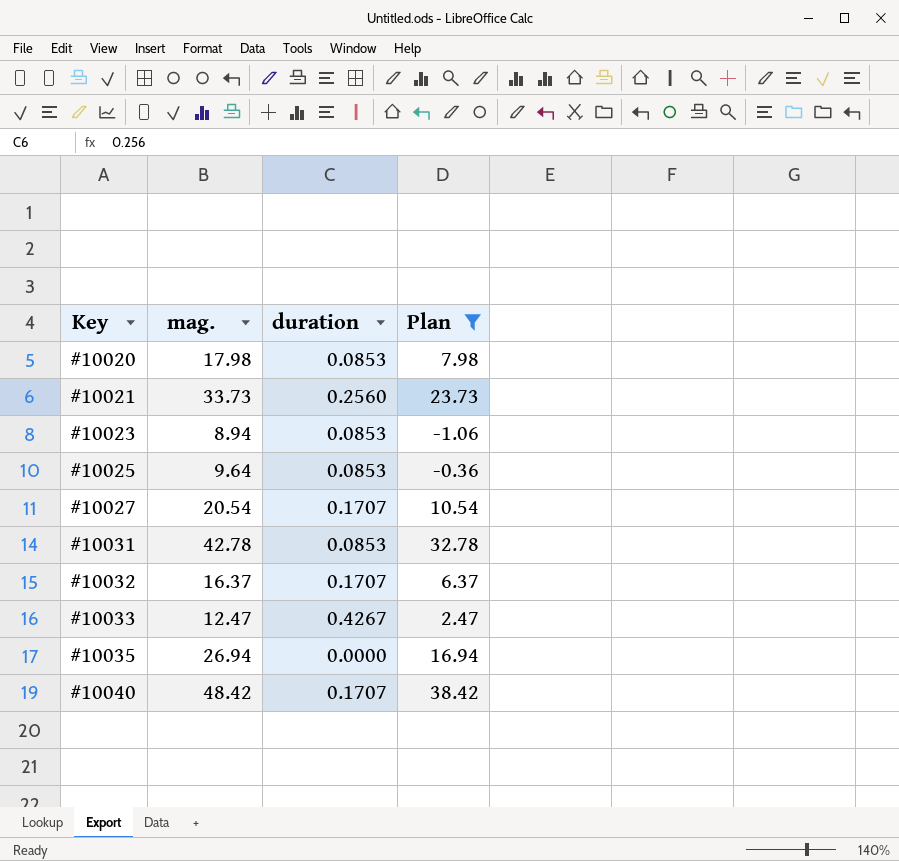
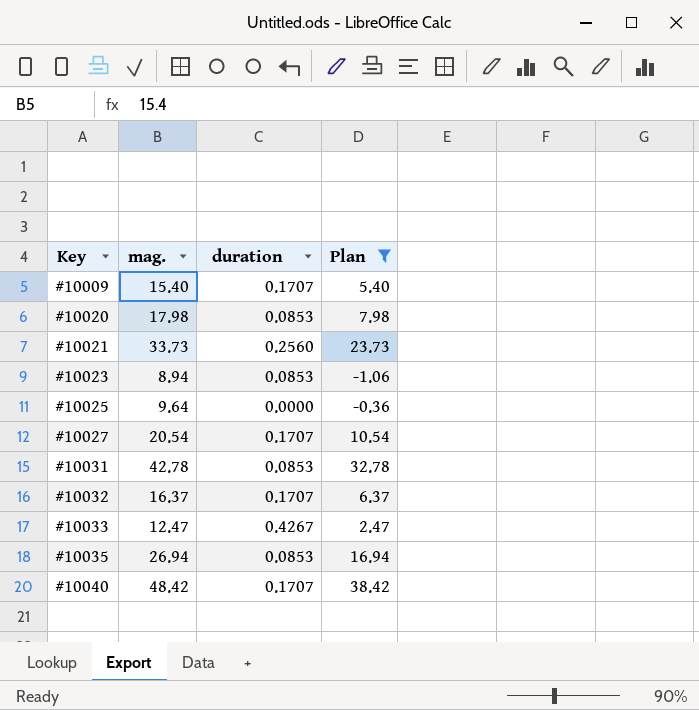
row #10009: none -> 15.40 | 0.1707 | 5.40
#10025 | duration: 0.0853 -> 0.0000
#10035 | duration: 0.0000 -> 0.0853

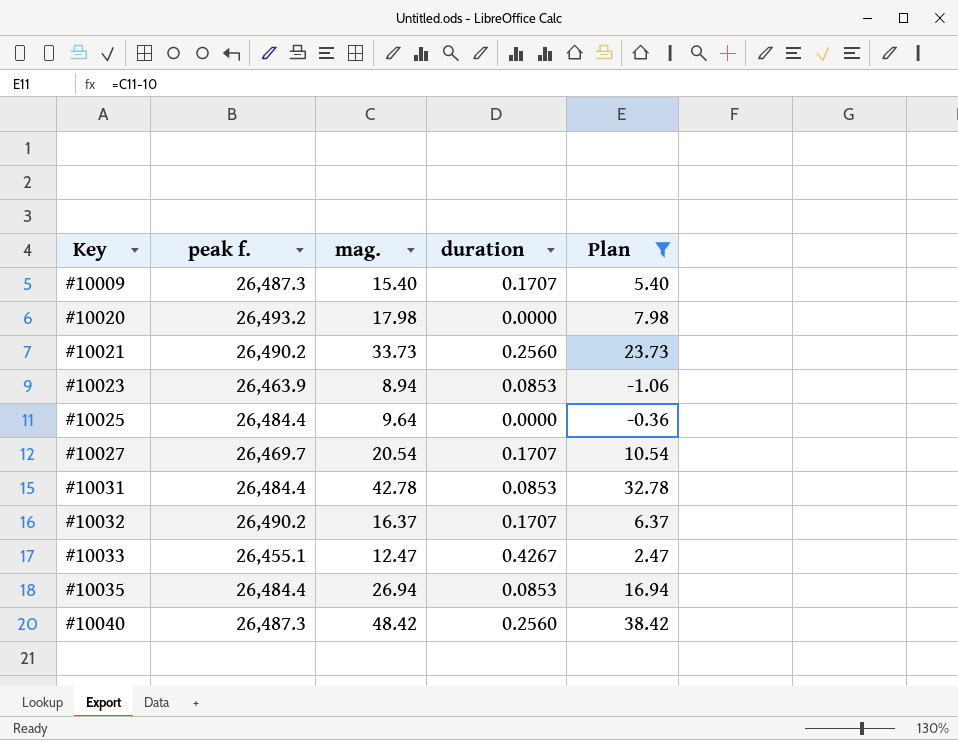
column peak f. | position: none -> 2
#10020 | duration: 0.0853 -> 0.0000
#10040 | duration: 0.1707 -> 0.2560

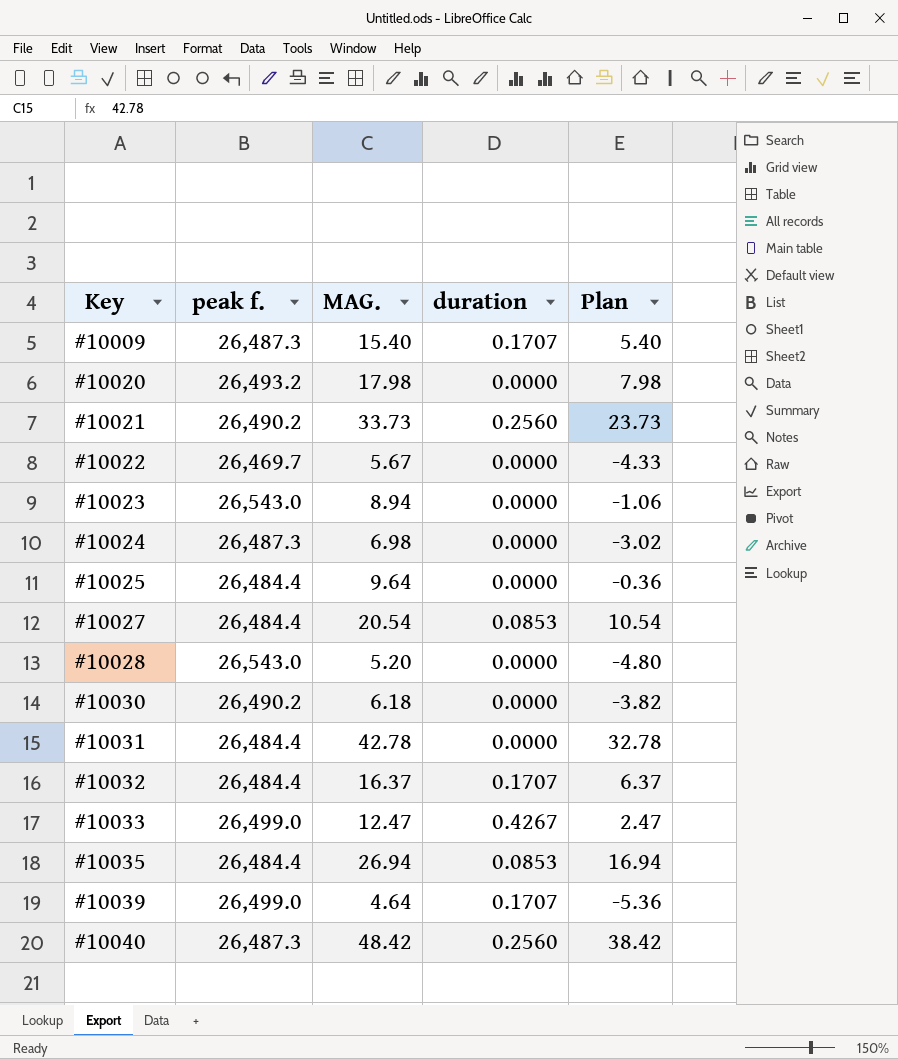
filter: Plan >= -1.06 -> none
column name: mag. -> MAG.
#10023 | peak f.: 26,463.9 -> 26,543.0
#10023 | duration: 0.0853 -> 0.0000
#10027 | peak f.: 26,469.7 -> 26,484.4
#10027 | duration: 0.1707 -> 0.0853
#10031 | duration: 0.0853 -> 0.0000
#10032 | peak f.: 26,490.2 -> 26,484.4
#10033 | peak f.: 26,455.1 -> 26,499.0

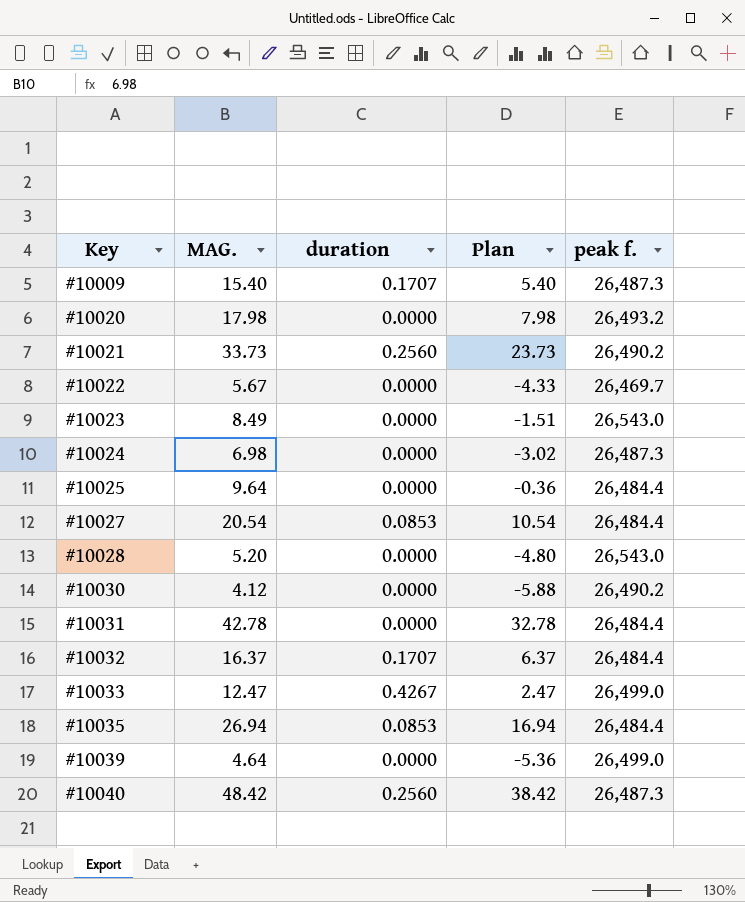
column peak f. | position: 2 -> 5
#10023 | MAG.: 8.94 -> 8.49
#10023 | Plan: -1.06 -> -1.51
#10030 | MAG.: 6.18 -> 4.12
#10030 | Plan: -3.82 -> -5.88
#10039 | duration: 0.1707 -> 0.0000

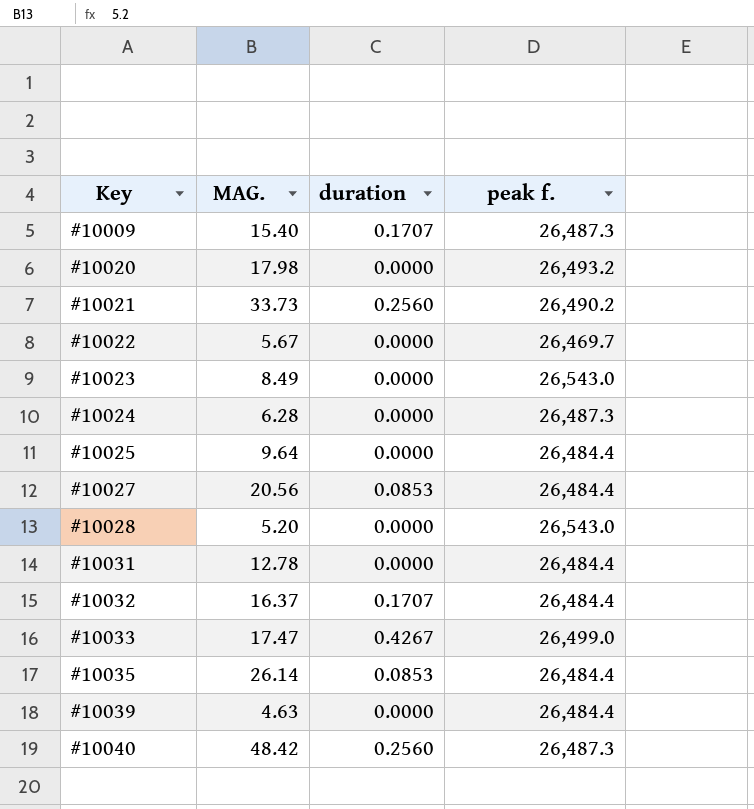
column Plan | formula: [MAG.] - 10 -> none
row #10030: 4.12 | 0.0000 | -5.88 | 26,490.2 -> none
#10024 | MAG.: 6.98 -> 6.28
#10027 | MAG.: 20.54 -> 20.56
#10031 | MAG.: 42.78 -> 12.78
#10033 | MAG.: 12.47 -> 17.47
#10035 | MAG.: 26.94 -> 26.14
#10039 | MAG.: 4.64 -> 4.63
#10039 | peak f.: 26,499.0 -> 26,484.4

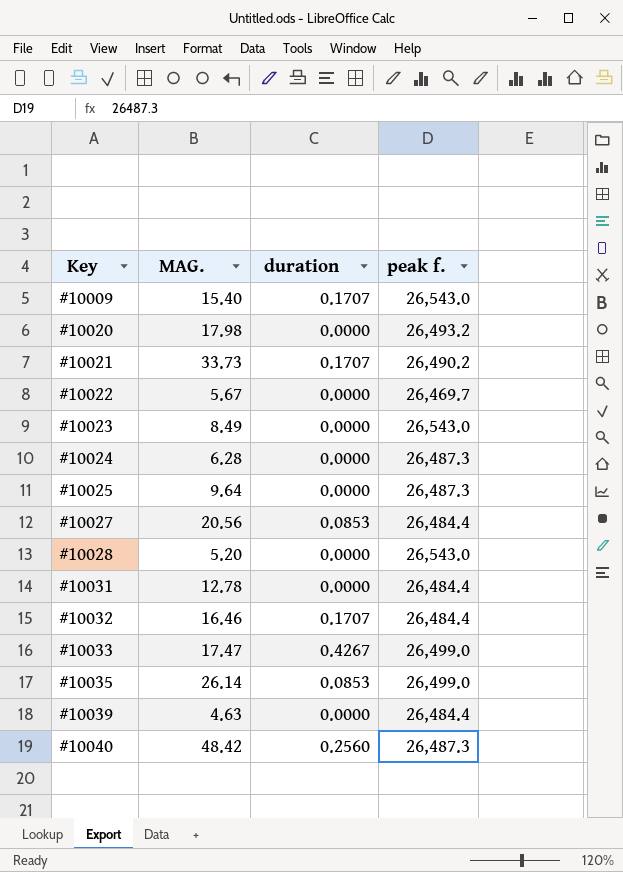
#10009 | peak f.: 26,487.3 -> 26,543.0
#10021 | duration: 0.2560 -> 0.1707
#10025 | peak f.: 26,484.4 -> 26,487.3
#10032 | MAG.: 16.37 -> 16.46
#10035 | peak f.: 26,484.4 -> 26,499.0

